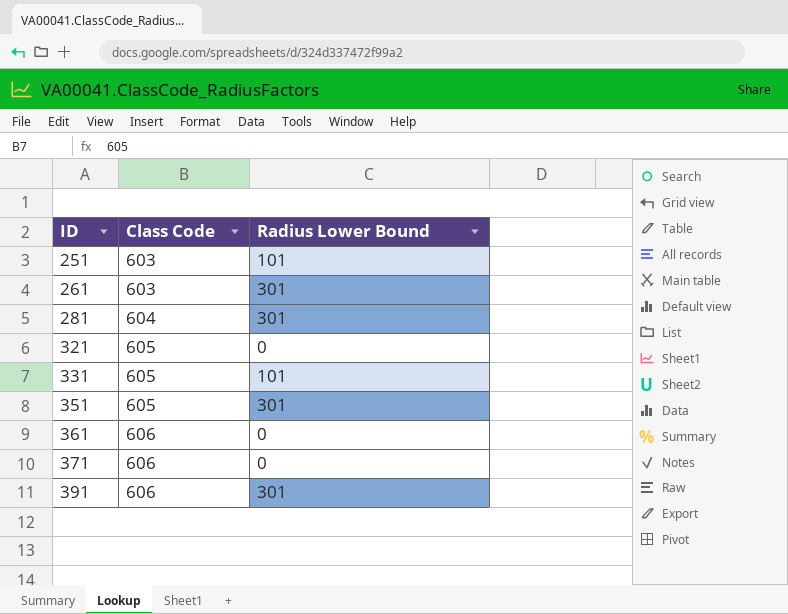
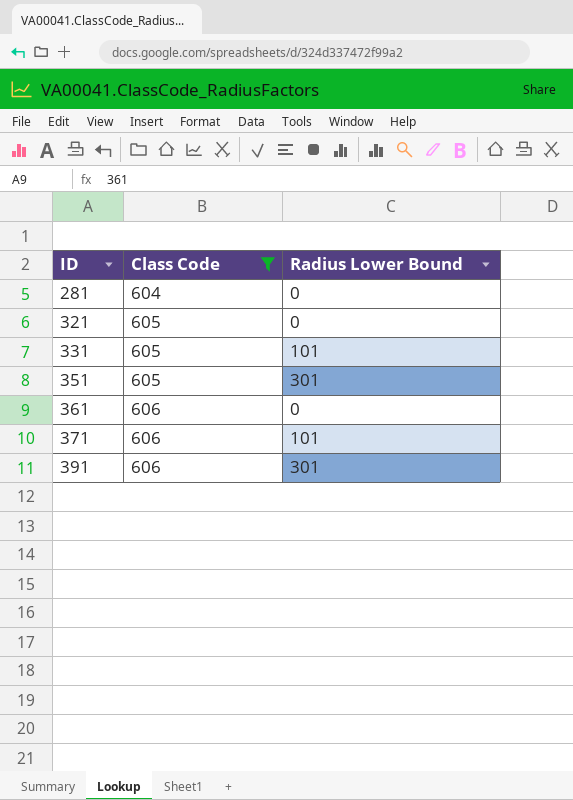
filter: none -> Class Code != 603
281 | Radius Lower Bound: 301 -> 0
371 | Radius Lower Bound: 0 -> 101

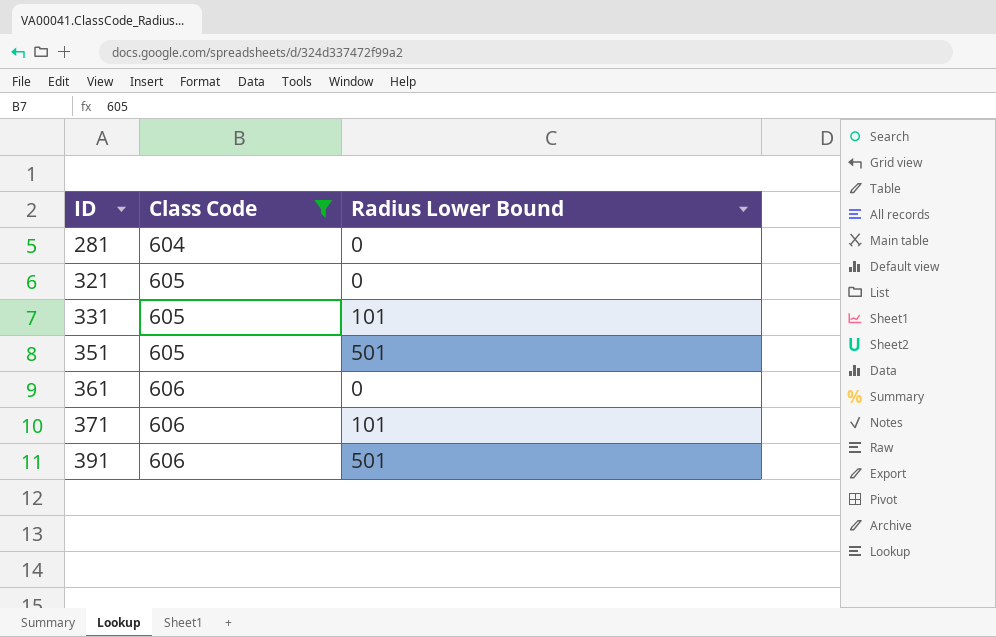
351 | Radius Lower Bound: 301 -> 501
391 | Radius Lower Bound: 301 -> 501

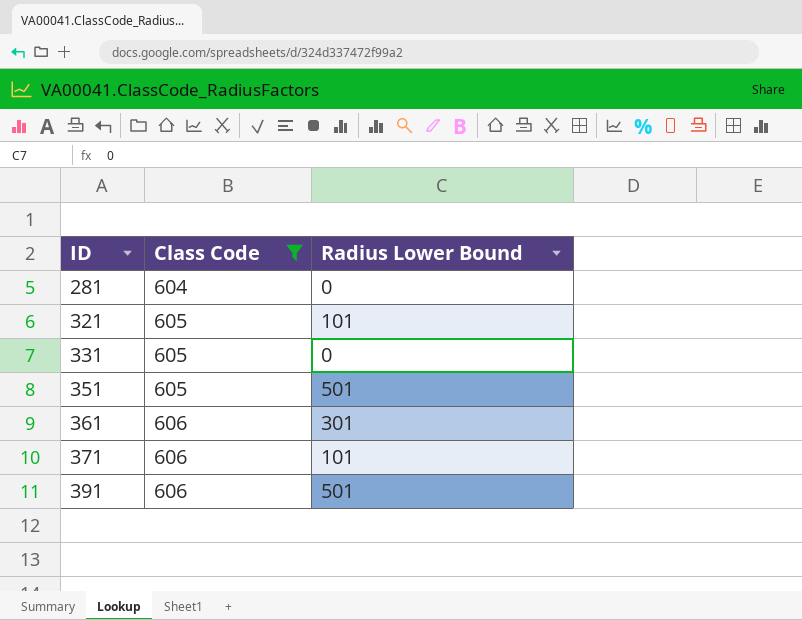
321 | Radius Lower Bound: 0 -> 101
331 | Radius Lower Bound: 101 -> 0
361 | Radius Lower Bound: 0 -> 301

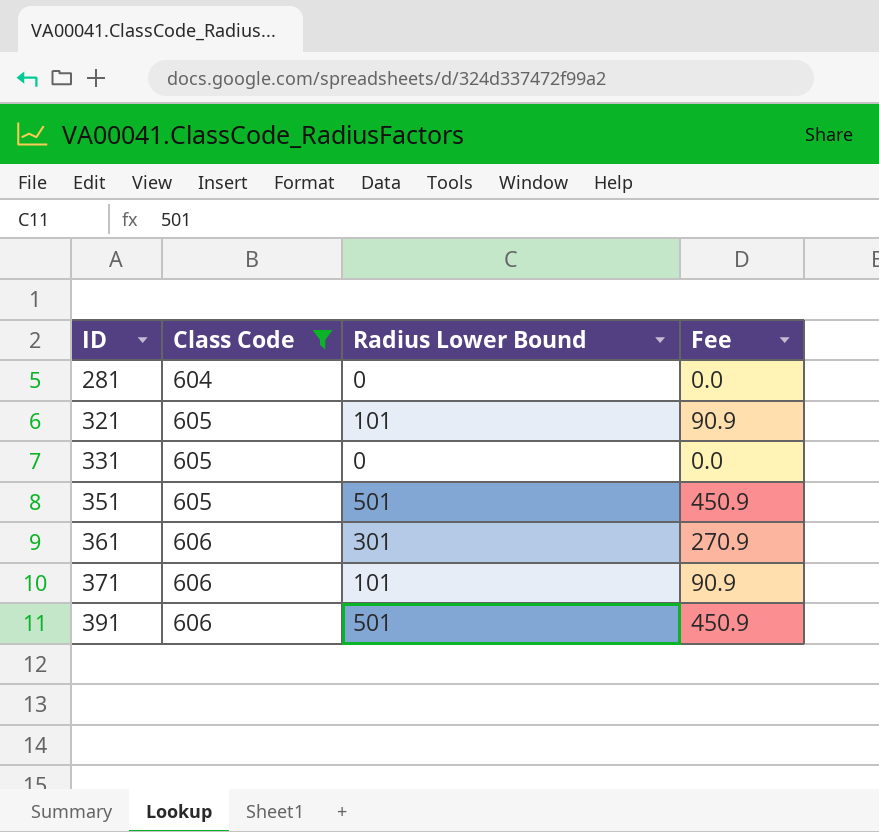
column Fee | formula: none -> [Radius Lower Bound] * 0.9

